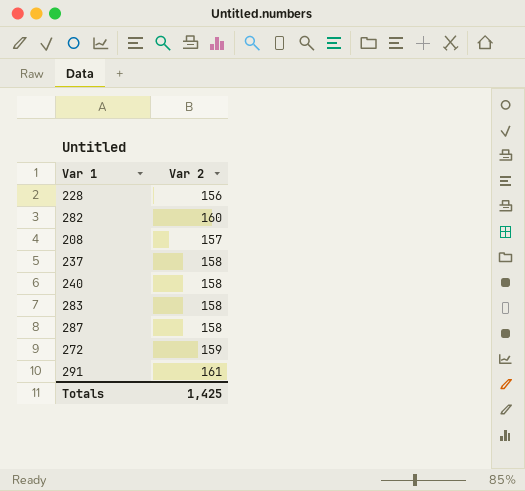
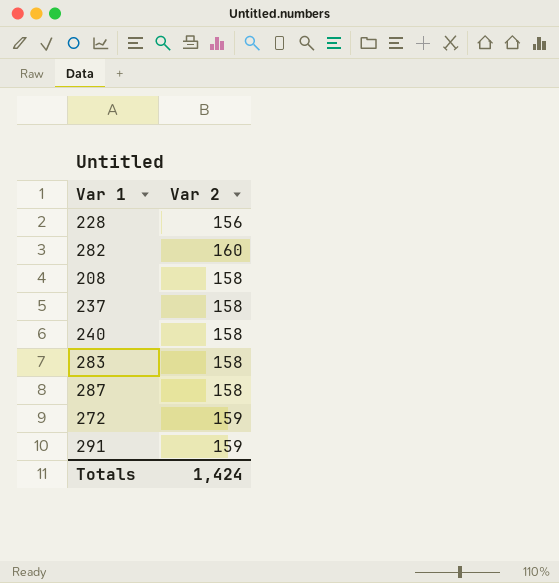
208 | Var 2: 157 -> 158
291 | Var 2: 161 -> 159
Totals | Var 2: 1,425 -> 1,424

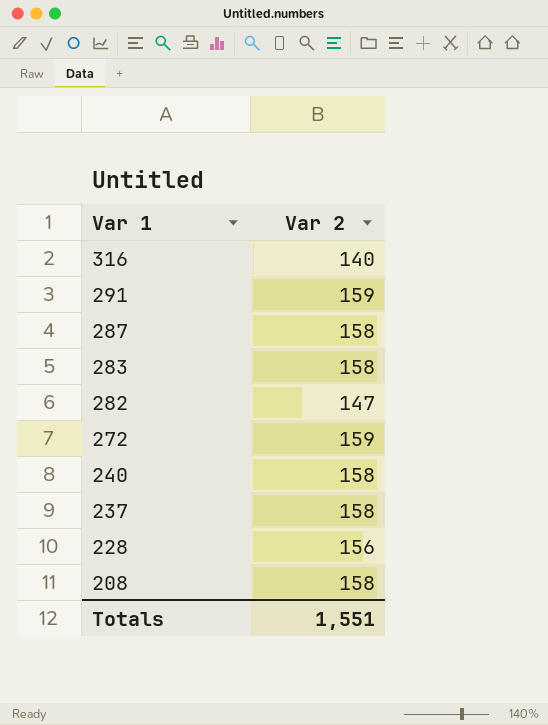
row order: none -> Var 1 descending
row 316: none -> 140
282 | Var 2: 160 -> 147
Totals | Var 2: 1,424 -> 1,551

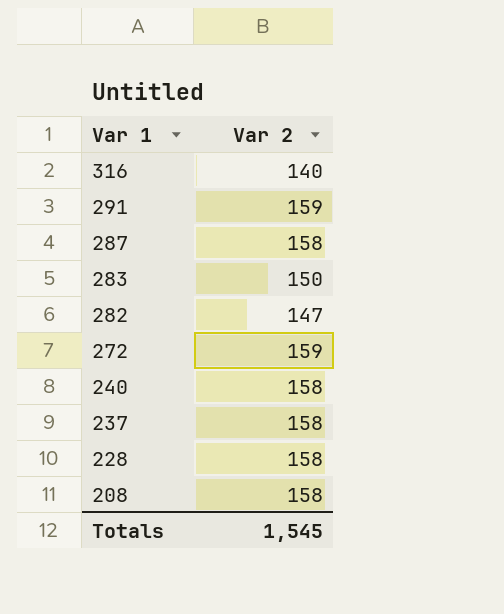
283 | Var 2: 158 -> 150
228 | Var 2: 156 -> 158
Totals | Var 2: 1,551 -> 1,545

